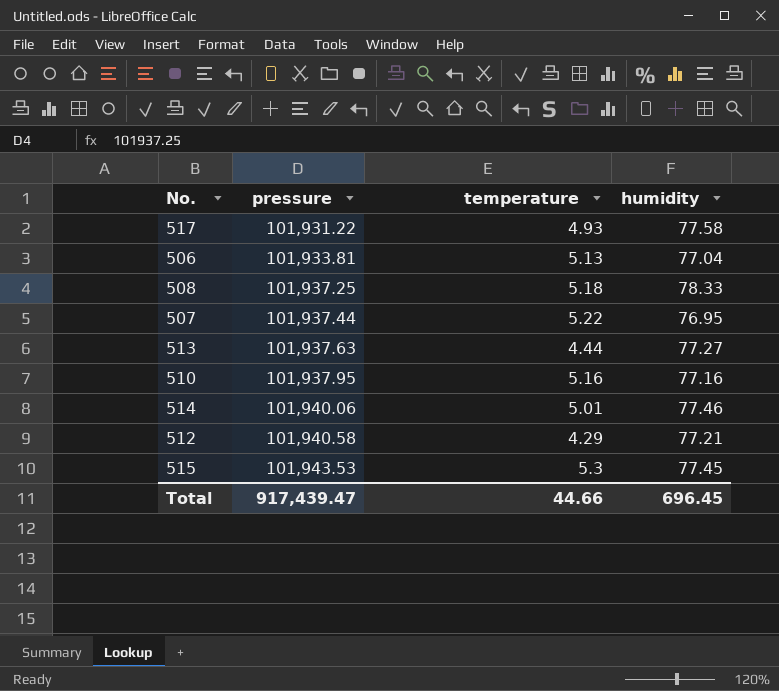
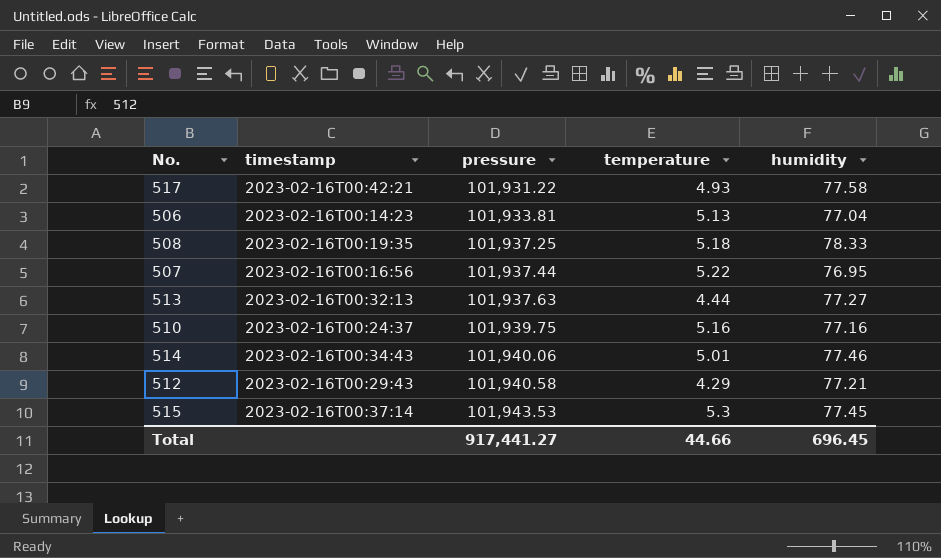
column timestamp | position: none -> 2
510 | pressure: 101,937.95 -> 101,939.75
Total | pressure: 917,439.47 -> 917,441.27

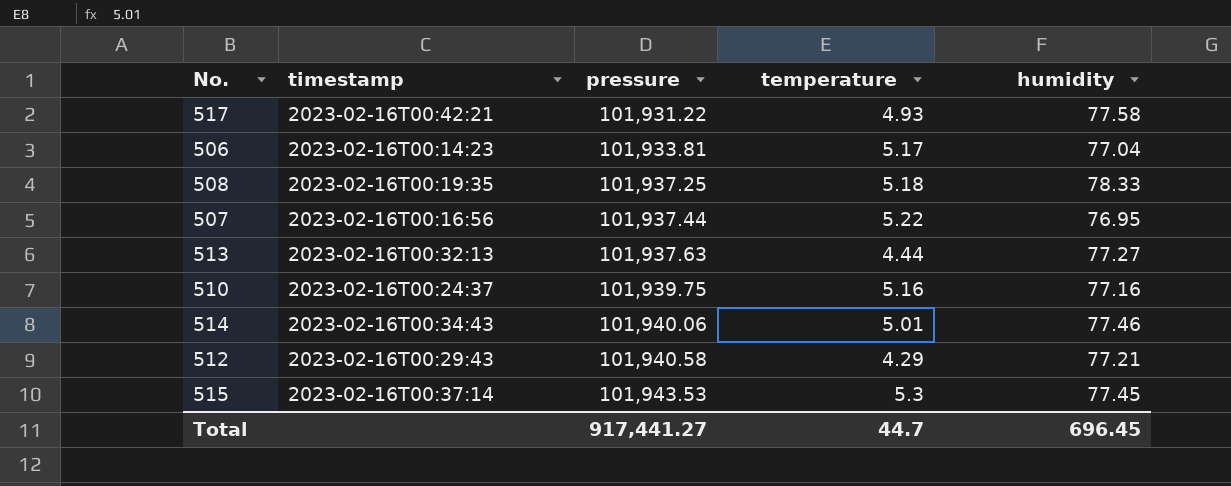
506 | temperature: 5.13 -> 5.17
Total | temperature: 44.66 -> 44.7

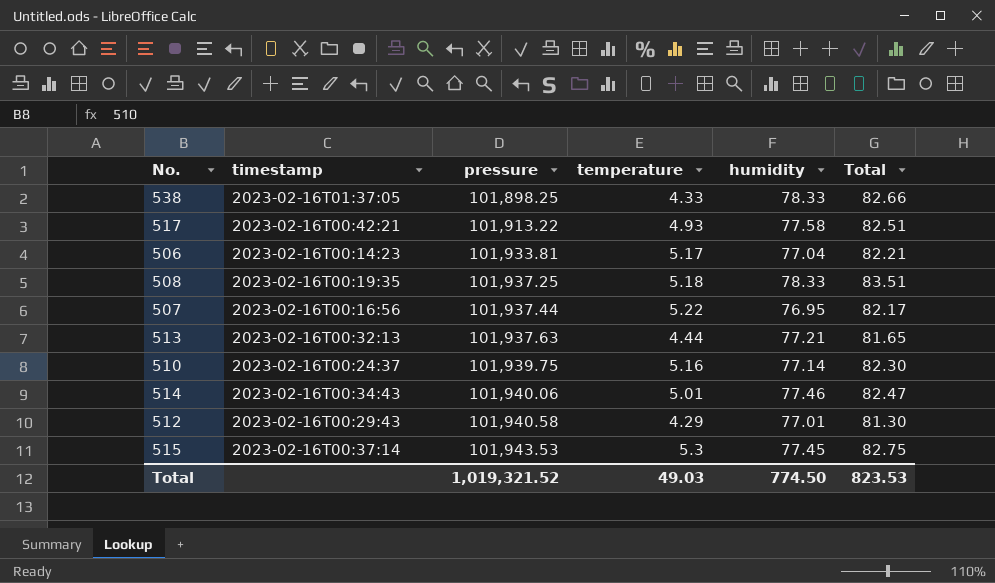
column Total | formula: none -> [temperature] + [humidity]
row 538: none -> 2023-02-16T01:37:05 | 101,898.25 | 4.33 | 78.33 | 82.66
517 | pressure: 101,931.22 -> 101,913.22
513 | humidity: 77.27 -> 77.21
510 | humidity: 77.16 -> 77.14
512 | humidity: 77.21 -> 77.01
Total | pressure: 917,441.27 -> 1,019,321.52
Total | temperature: 44.7 -> 49.03
Total | humidity: 696.45 -> 774.50

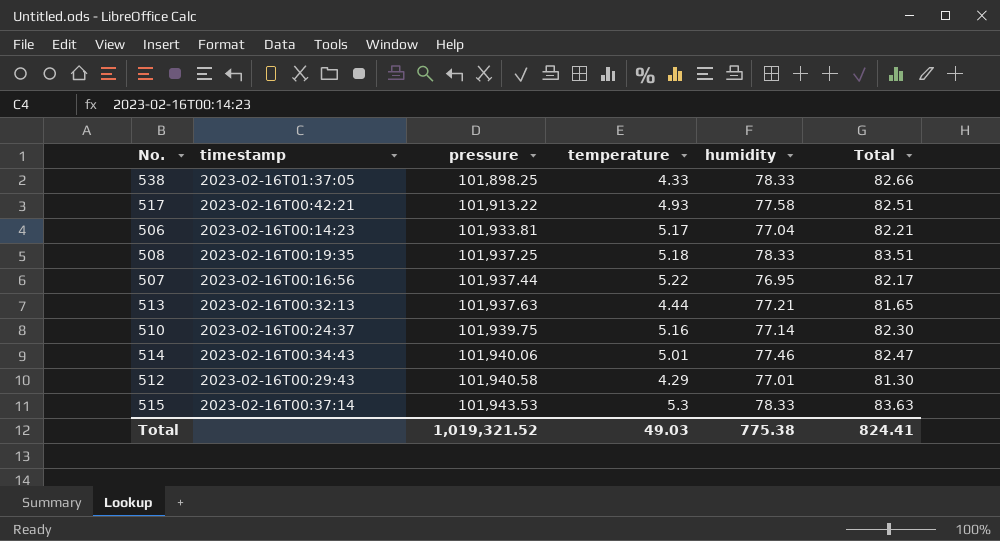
515 | humidity: 77.45 -> 78.33
515 | Total: 82.75 -> 83.63
Total | humidity: 774.50 -> 775.38
Total | Total: 823.53 -> 824.41

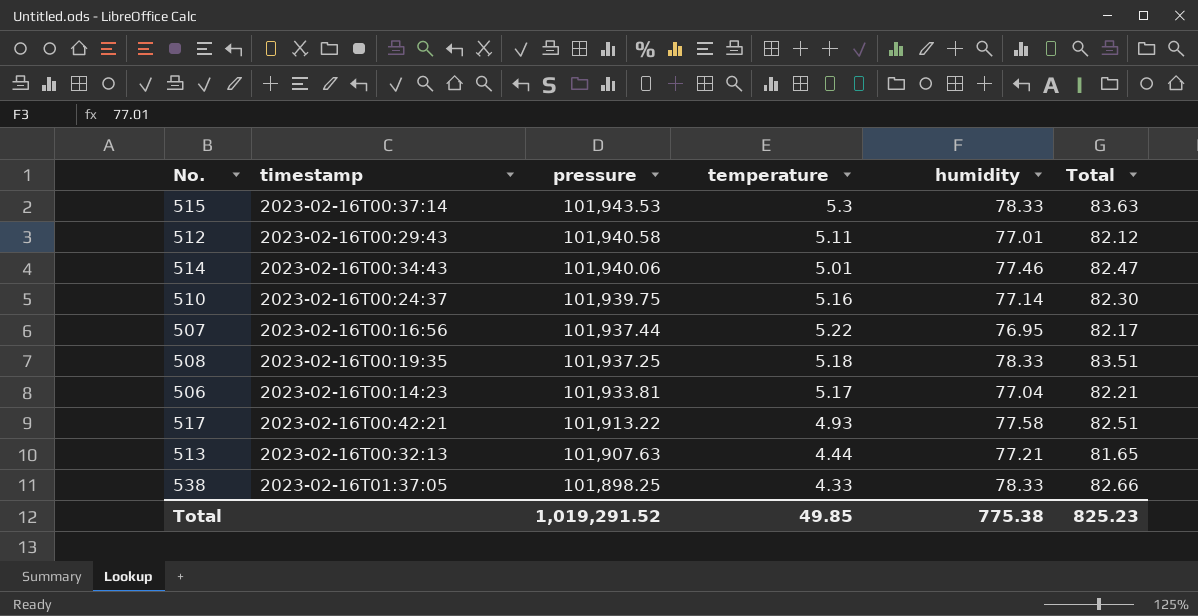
row order: pressure ascending -> pressure descending
512 | temperature: 4.29 -> 5.11
512 | Total: 81.30 -> 82.12
513 | pressure: 101,937.63 -> 101,907.63
Total | pressure: 1,019,321.52 -> 1,019,291.52
Total | temperature: 49.03 -> 49.85
Total | Total: 824.41 -> 825.23

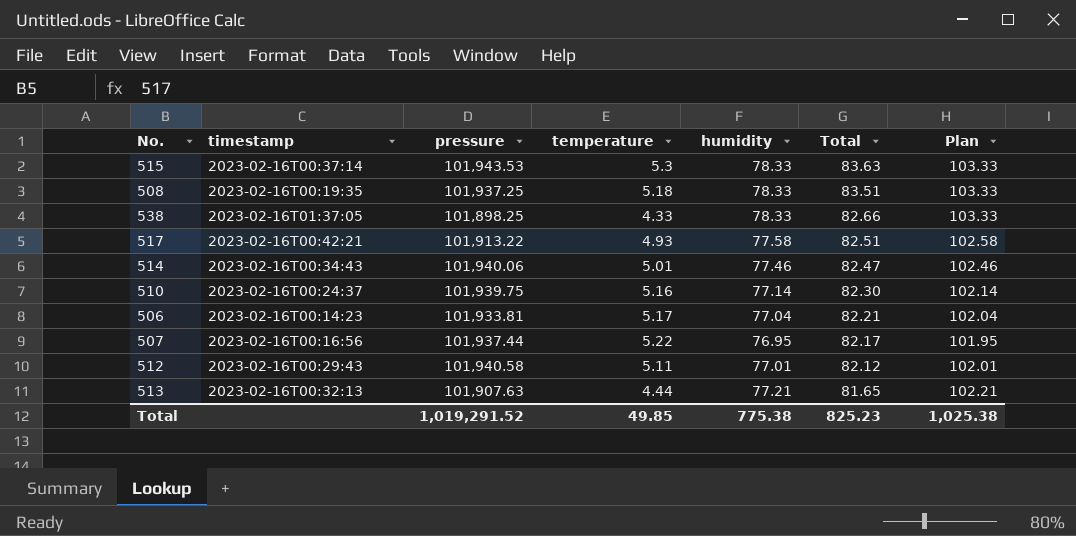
row order: pressure descending -> Total descending
column Plan | formula: none -> [humidity] + 25

